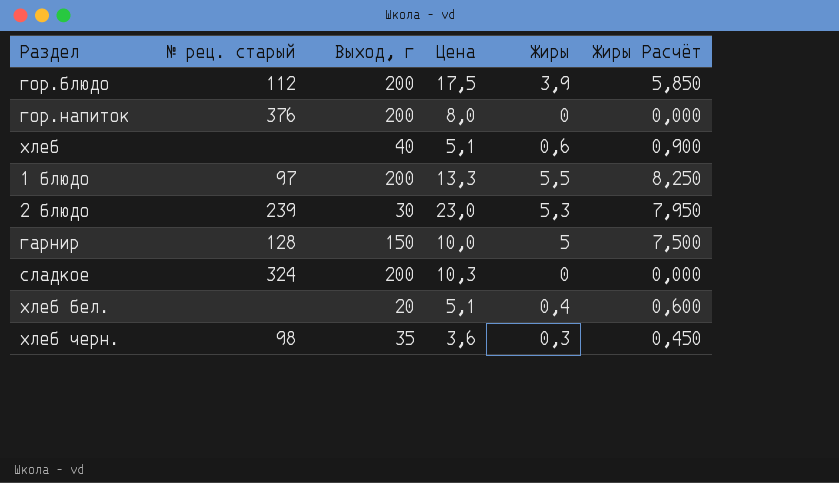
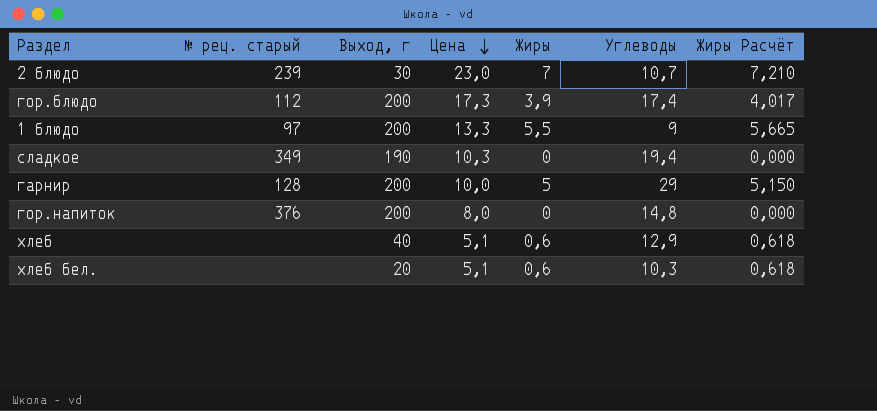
row order: none -> Цена descending
column Углеводы | position: none -> 6
column Жиры Расчёт | formula: [Жиры] * 1,5 -> [Жиры] * 1,03
row хлеб черн.: 98 | 35 | 3,6 | 0,3 | 0,450 -> none
2 блюдо | Жиры: 5,3 -> 7
гор.блюдо | Цена: 17,5 -> 17,3
сладкое | № рец. старый: 324 -> 349
сладкое | Выход, г: 200 -> 190
гарнир | Выход, г: 150 -> 200
хлеб бел. | Жиры: 0,4 -> 0,6

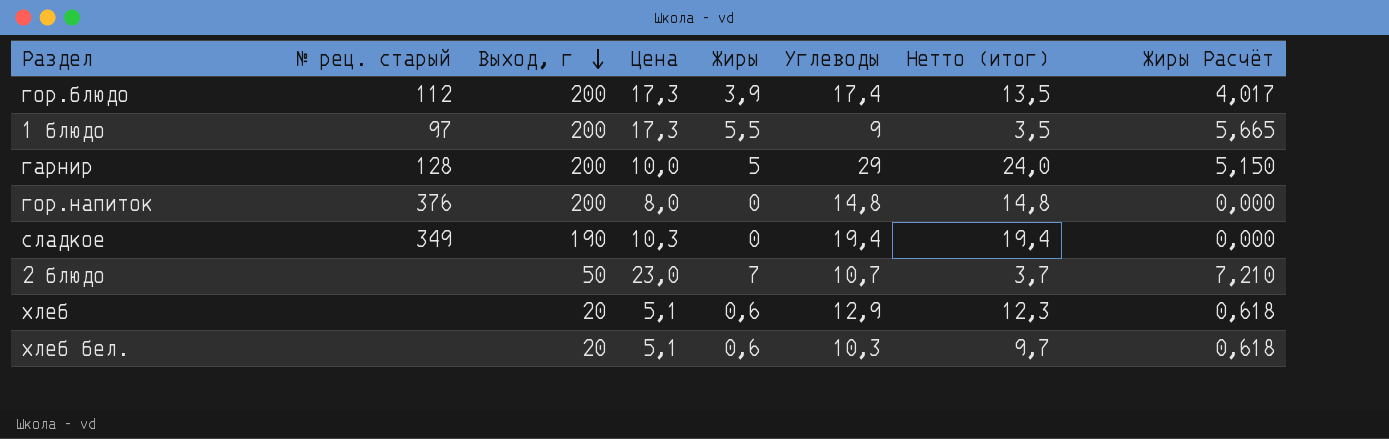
row order: Цена descending -> Выход, г descending
column Нетто (итог) | formula: none -> [Углеводы] - [Жиры]
1 блюдо | Цена: 13,3 -> 17,3
2 блюдо | № рец. старый: 239 -> none
2 блюдо | Выход, г: 30 -> 50
хлеб | Выход, г: 40 -> 20

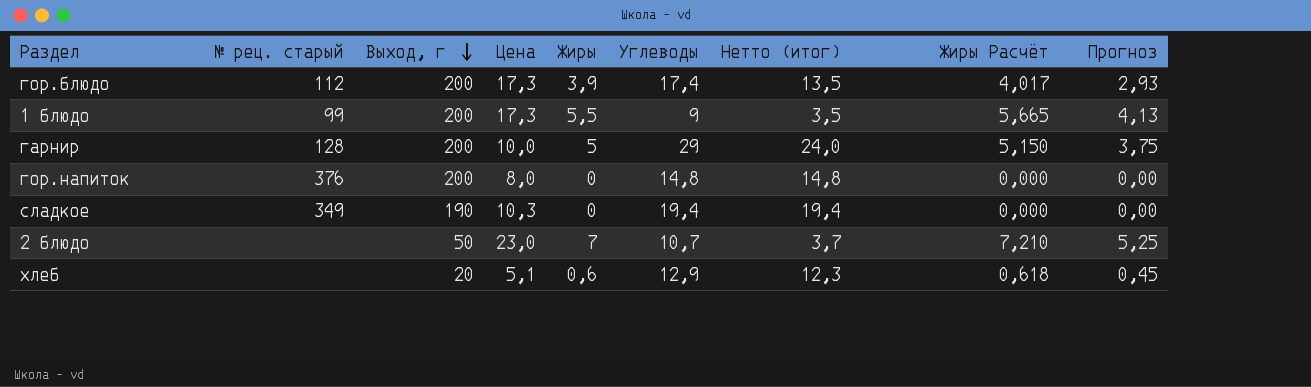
column Прогноз | formula: none -> [Жиры] * 0,75
row хлеб бел.: none | 20 | 5,1 | 0,6 | 10,3 | 9,7 | 0,618 -> none
1 блюдо | № рец. старый: 97 -> 99

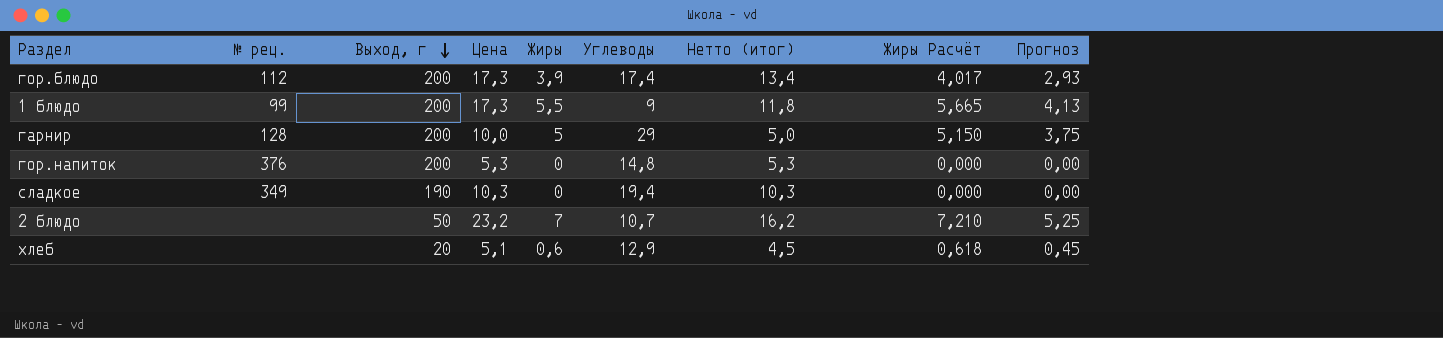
column name: № рец. старый -> № рец.
column Нетто (итог) | formula: [Углеводы] - [Жиры] -> [Цена] - [Жиры]
гор.напиток | Цена: 8,0 -> 5,3
2 блюдо | Цена: 23,0 -> 23,2

